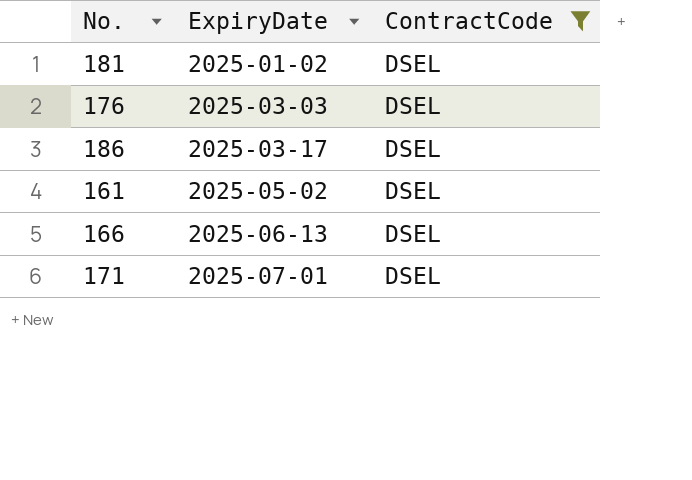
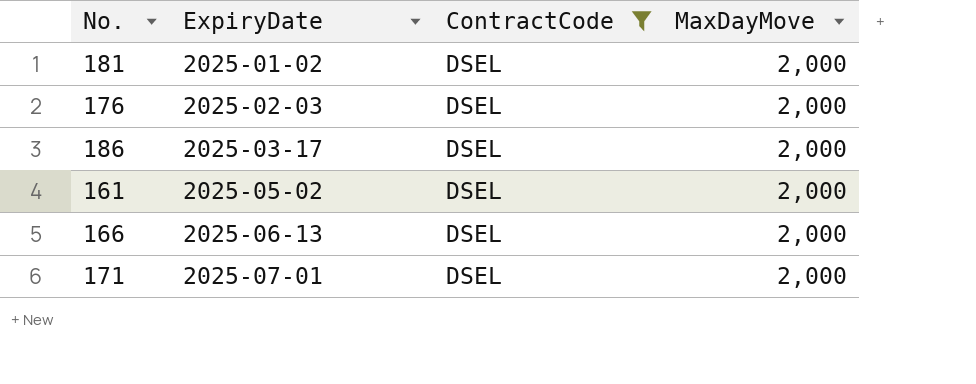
column MaxDayMove | position: none -> 4
176 | ExpiryDate: 2025-03-03 -> 2025-02-03

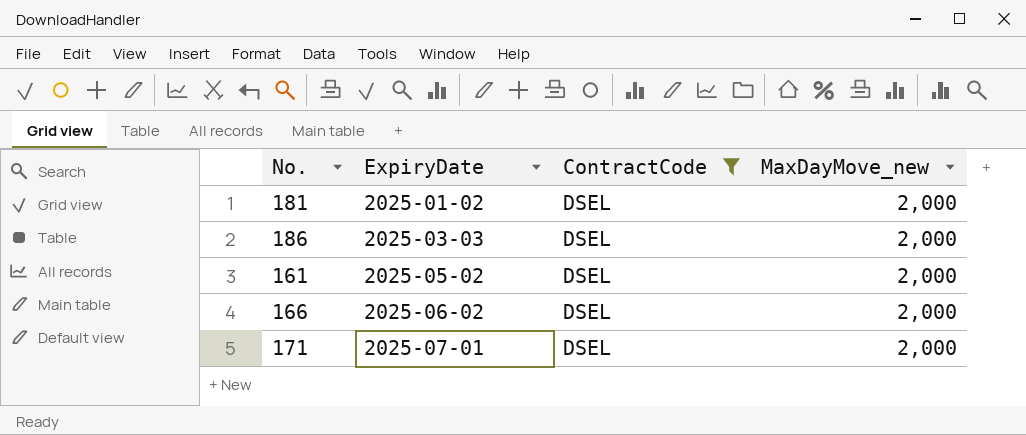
column name: MaxDayMove -> MaxDayMove_new
row 176: 2025-02-03 | DSEL | 2,000 -> none
186 | ExpiryDate: 2025-03-17 -> 2025-03-03
166 | ExpiryDate: 2025-06-13 -> 2025-06-02

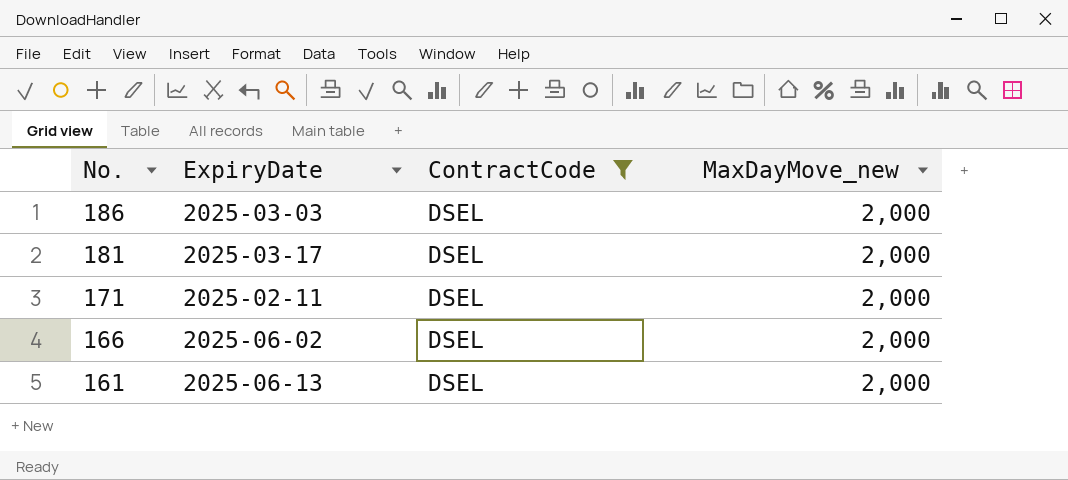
row order: ExpiryDate ascending -> No. descending
181 | ExpiryDate: 2025-01-02 -> 2025-03-17
171 | ExpiryDate: 2025-07-01 -> 2025-02-11
161 | ExpiryDate: 2025-05-02 -> 2025-06-13

